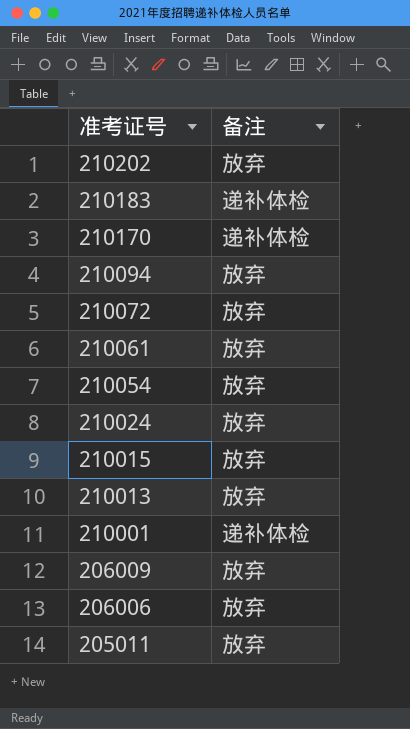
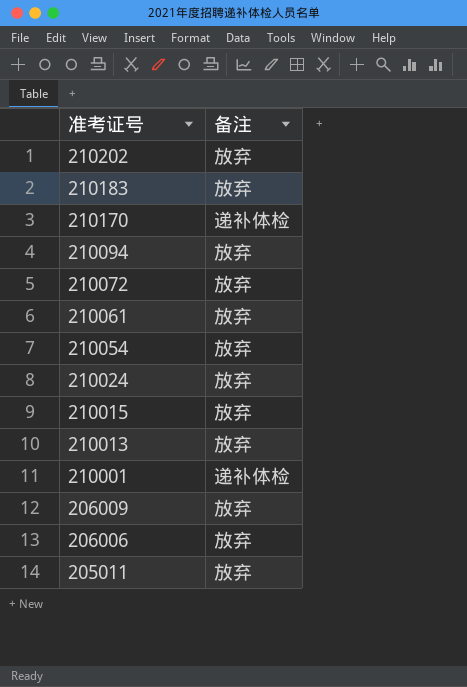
210183 | 备注: 递补体检 -> 放弃

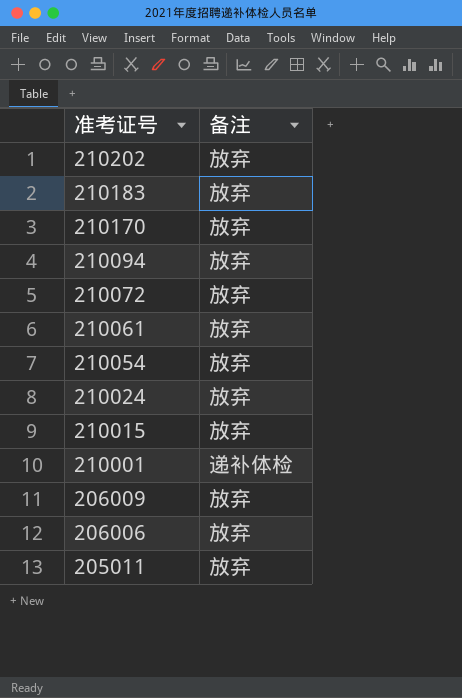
row 210013: 放弃 -> none
210170 | 备注: 递补体检 -> 放弃

